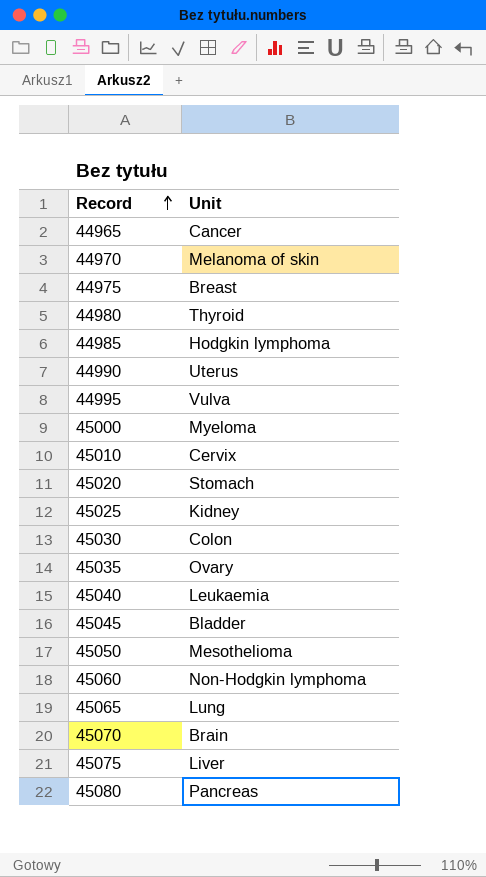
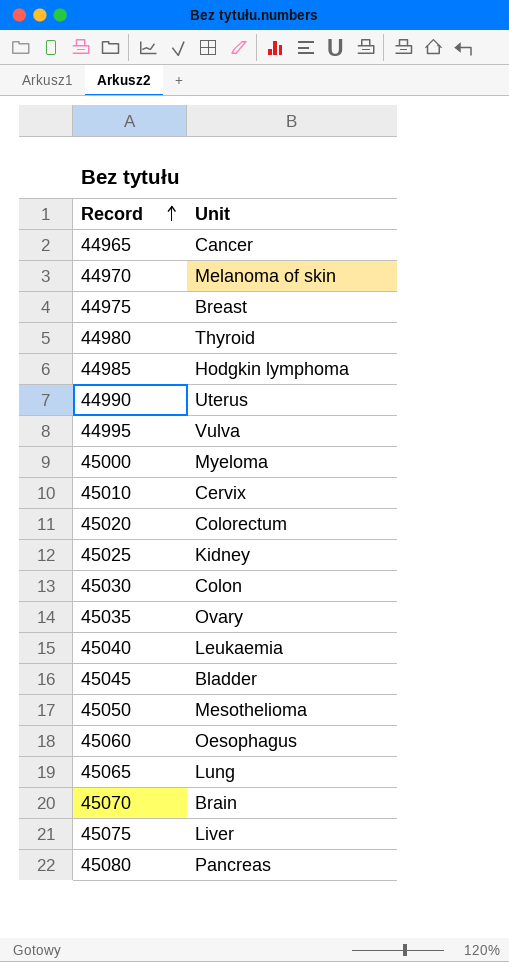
45020 | Unit: Stomach -> Colorectum
45060 | Unit: Non-Hodgkin lymphoma -> Oesophagus

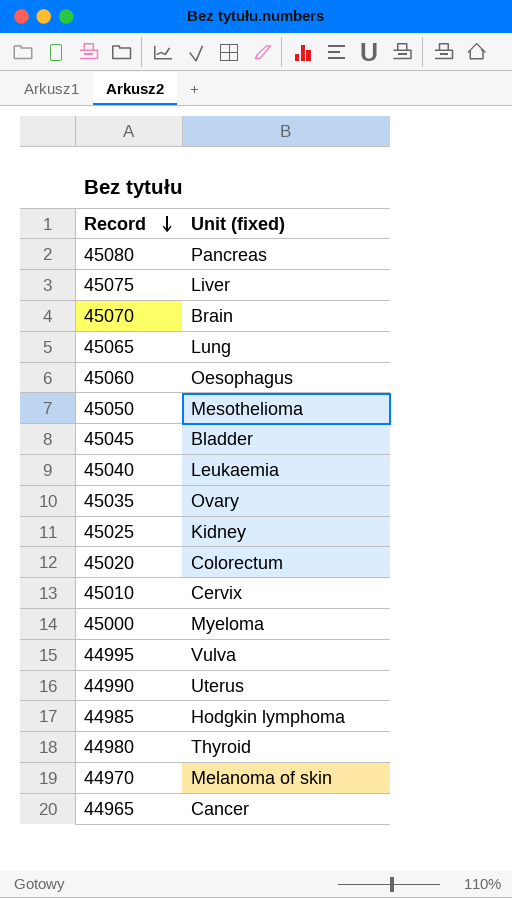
row order: Record ascending -> Record descending
column name: Unit -> Unit (fixed)
row 44975: Breast -> none
row 45030: Colon -> none

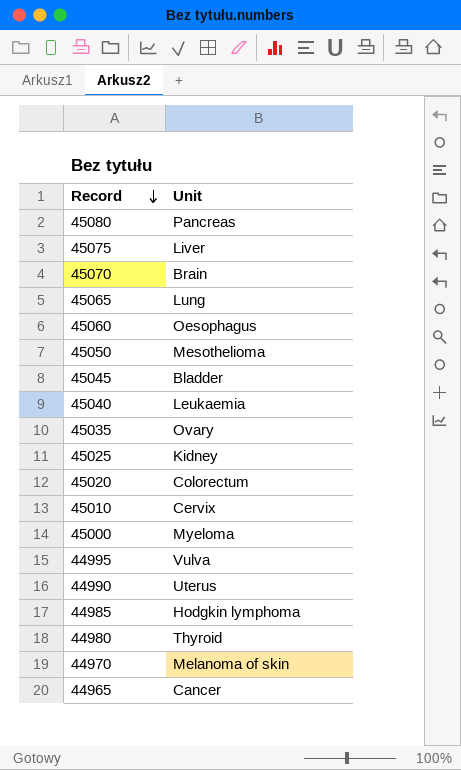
column name: Unit (fixed) -> Unit

